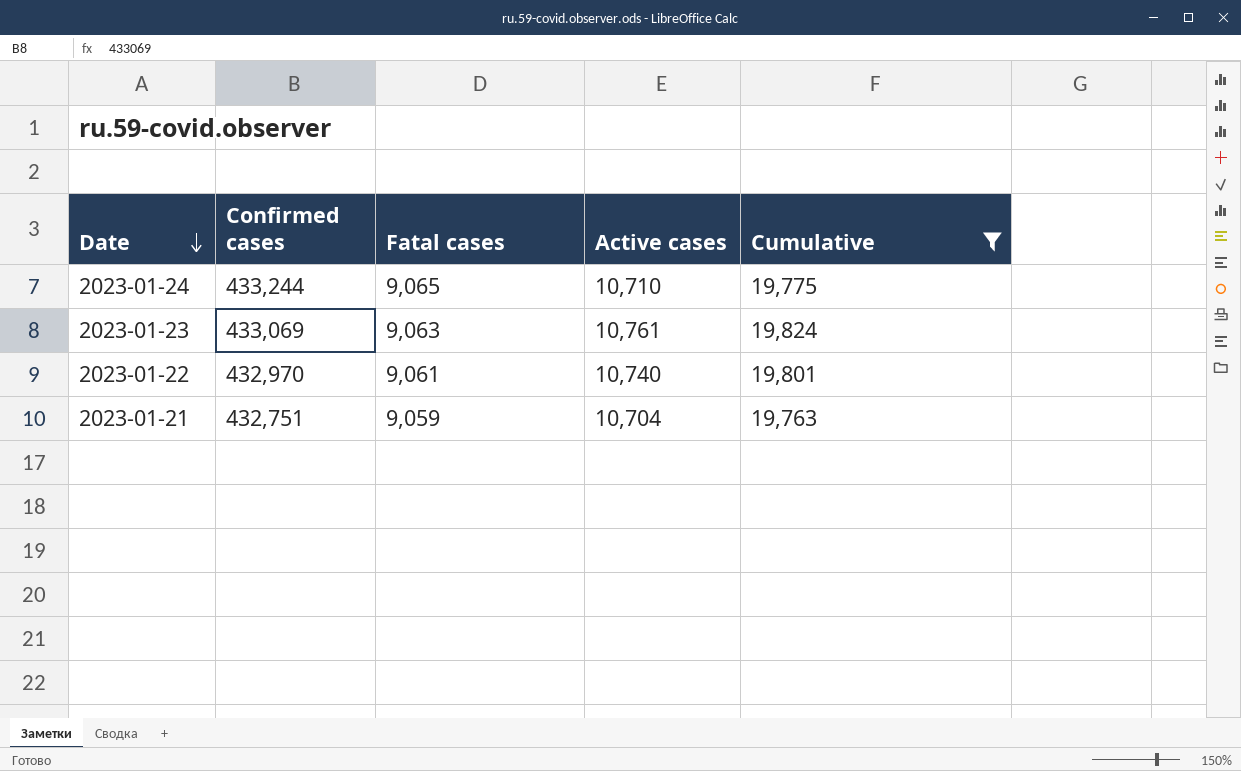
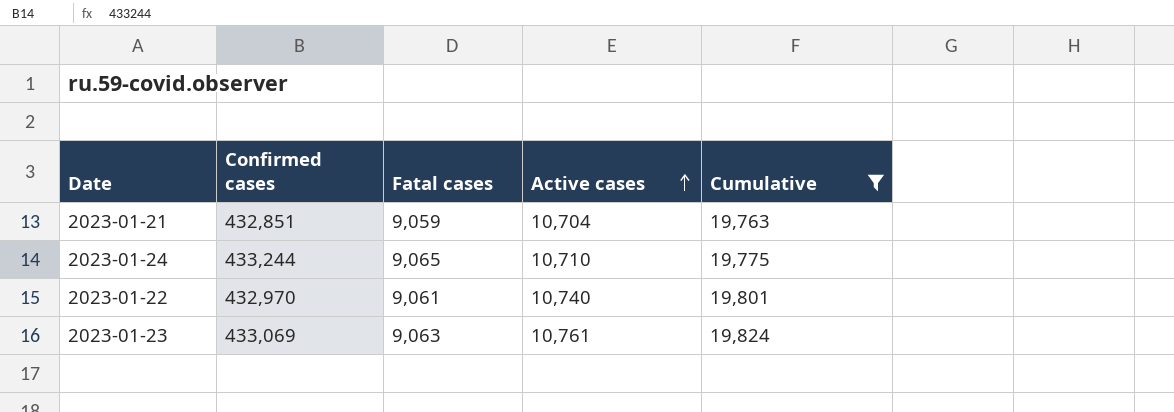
row order: Date descending -> Active cases ascending
2023-01-21 | Confirmed cases: 432,751 -> 432,851

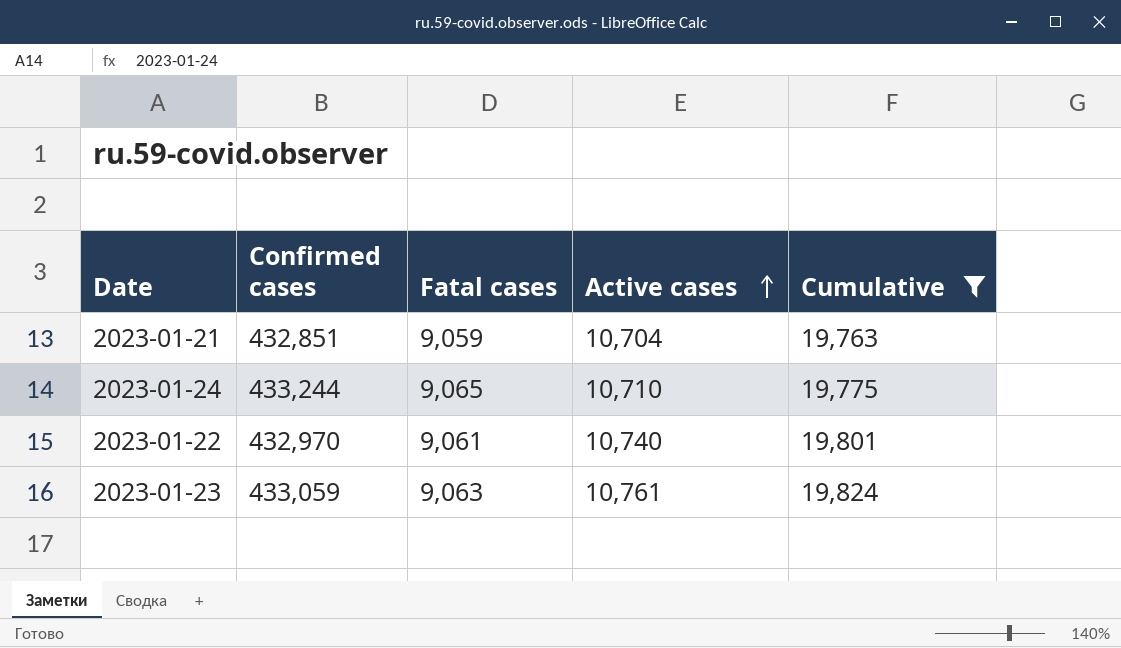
2023-01-23 | Confirmed cases: 433,069 -> 433,059

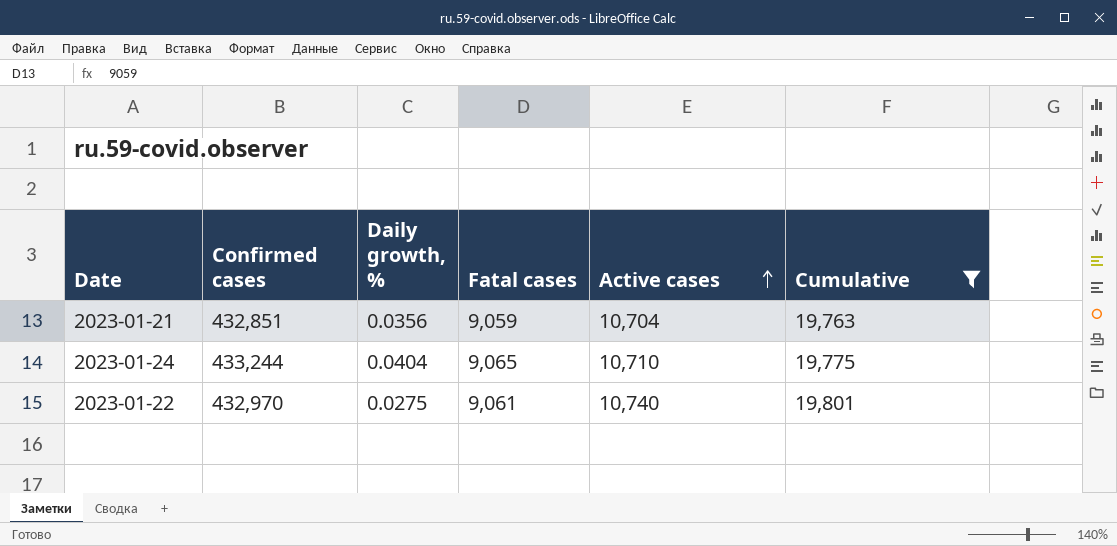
column Daily growth, % | position: none -> 3
row 2023-01-23: 433,059 | 9,063 | 10,761 | 19,824 -> none

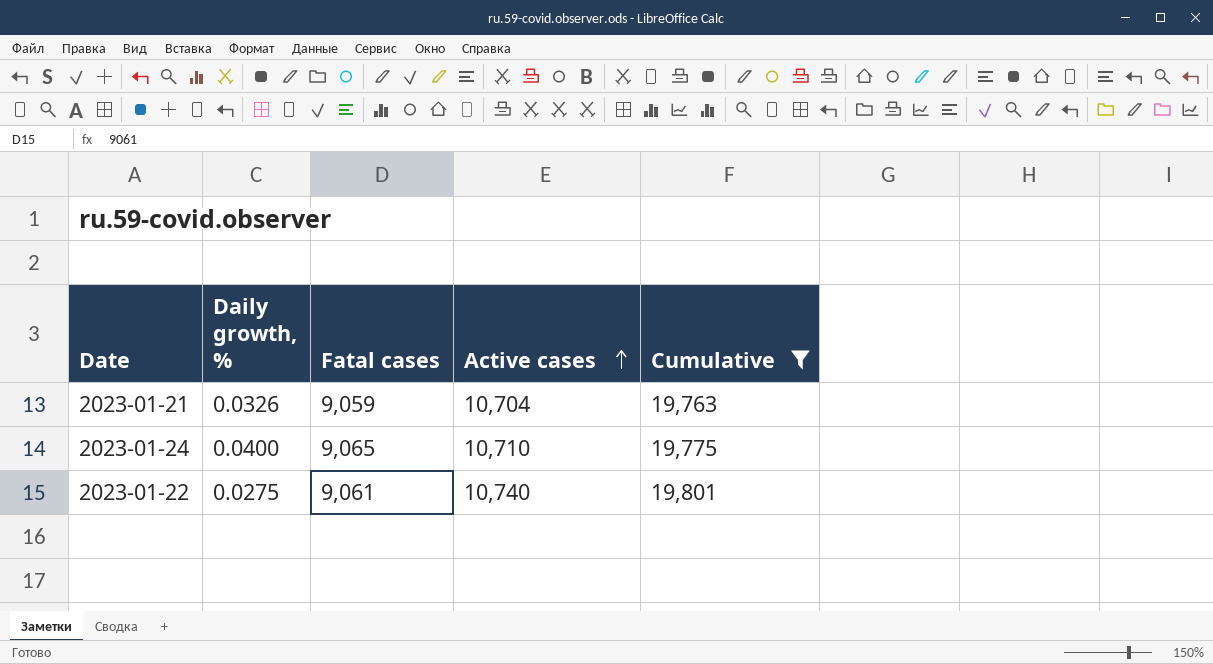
column Confirmed cases | position: 2 -> none
2023-01-21 | Daily growth, %: 0.0356 -> 0.0326
2023-01-24 | Daily growth, %: 0.0404 -> 0.0400

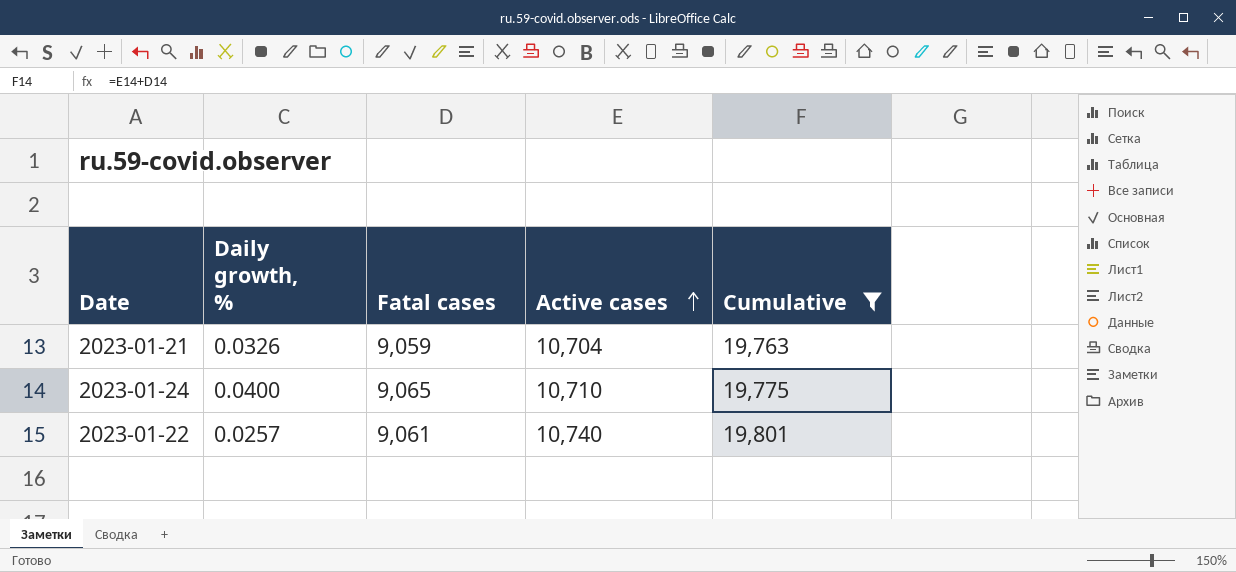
2023-01-22 | Daily growth, %: 0.0275 -> 0.0257

